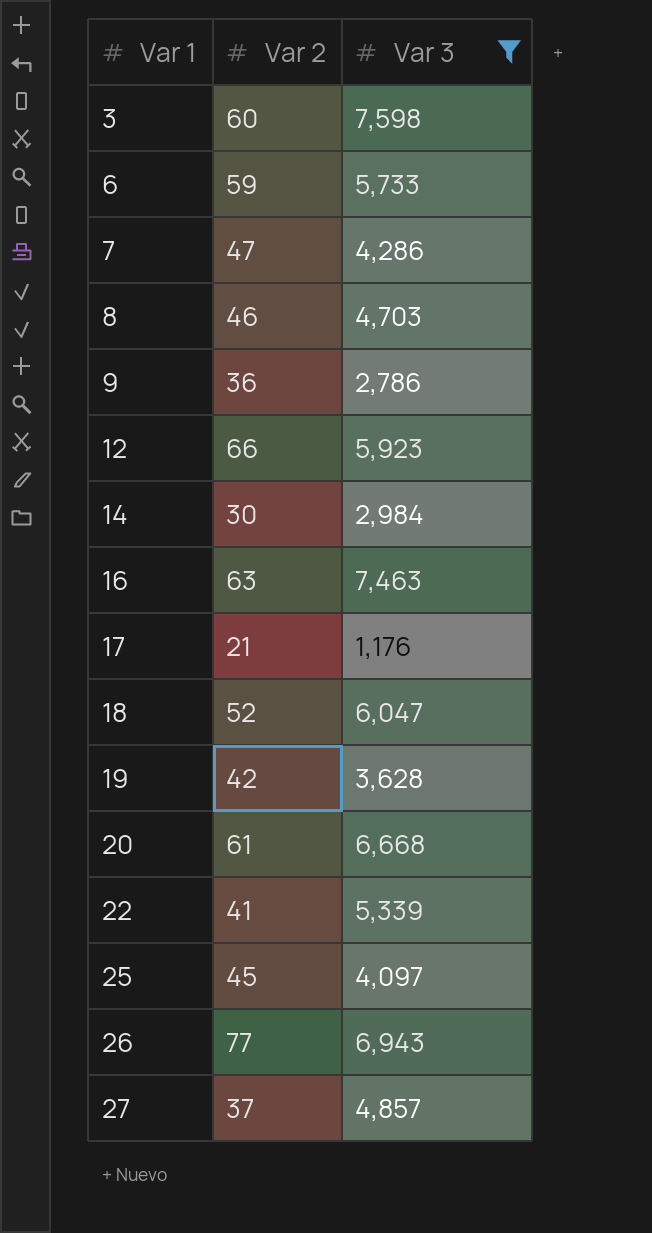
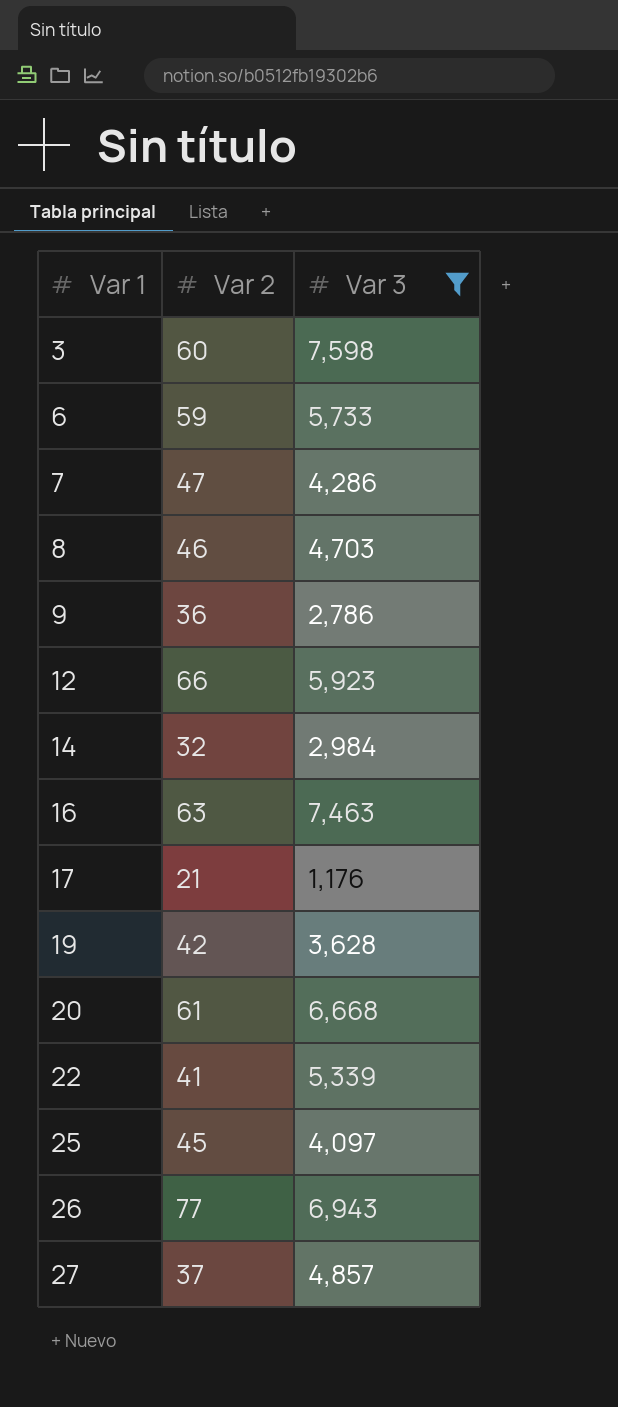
row 18: 52 | 6,047 -> none
14 | Var 2: 30 -> 32

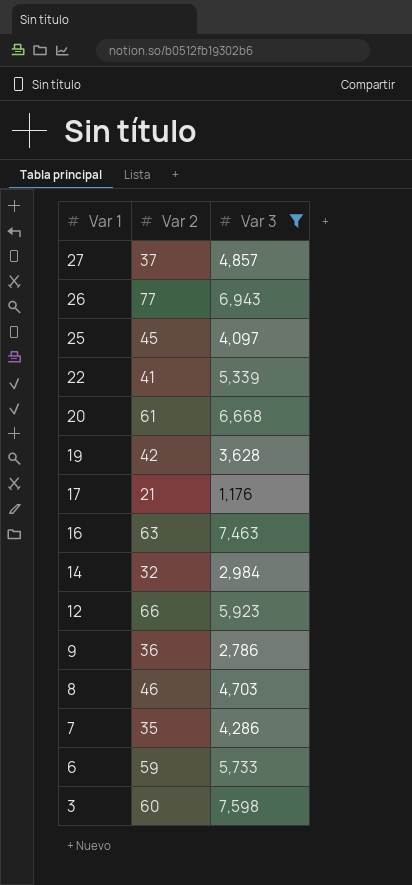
row order: Var 1 ascending -> Var 1 descending
7 | Var 2: 47 -> 35

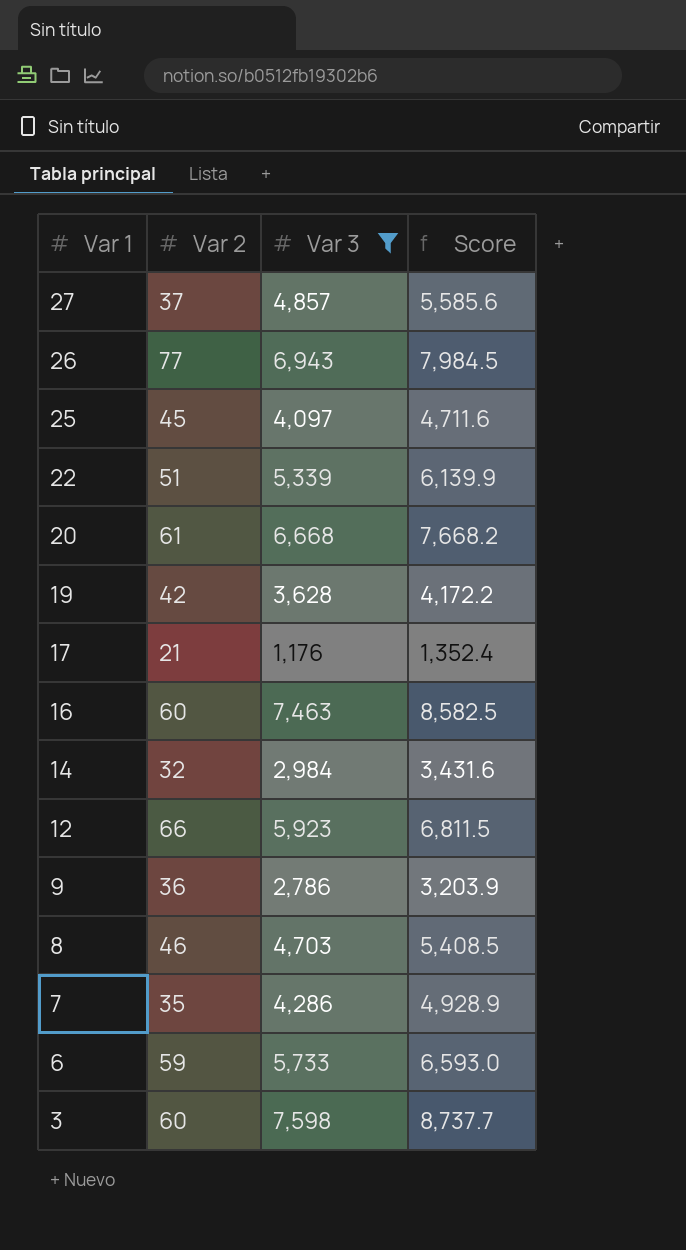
column Score | formula: none -> [Var 3] * 1.15
22 | Var 2: 41 -> 51
16 | Var 2: 63 -> 60

